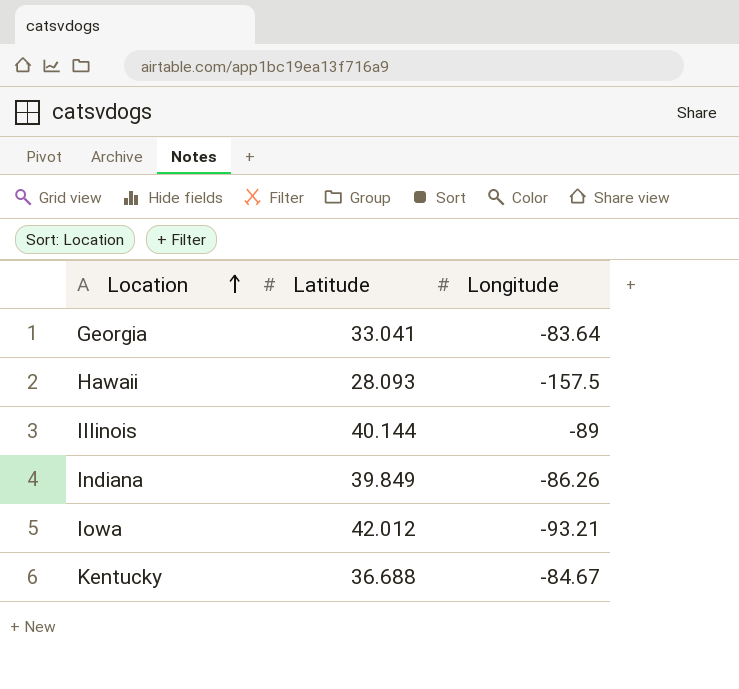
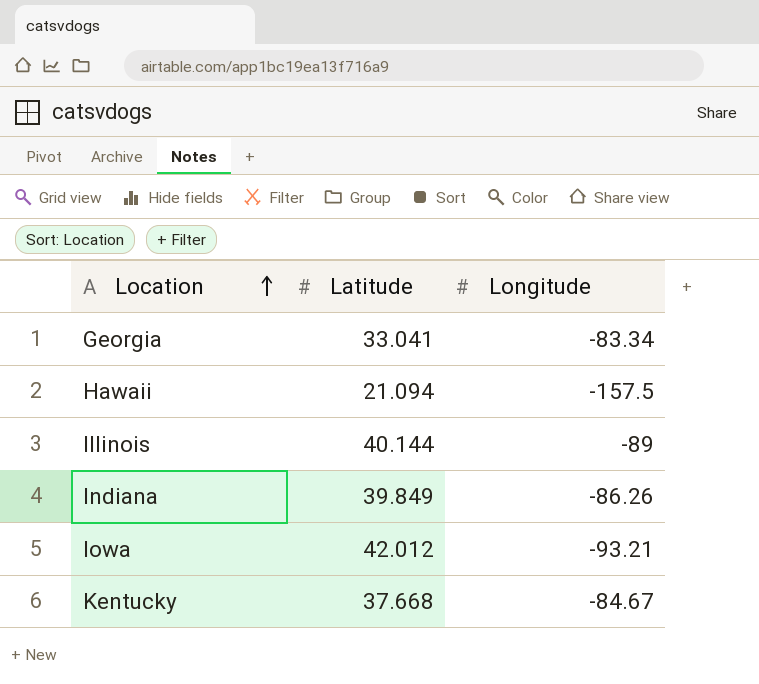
Georgia | Longitude: -83.64 -> -83.34
Hawaii | Latitude: 28.093 -> 21.094
Kentucky | Latitude: 36.688 -> 37.668

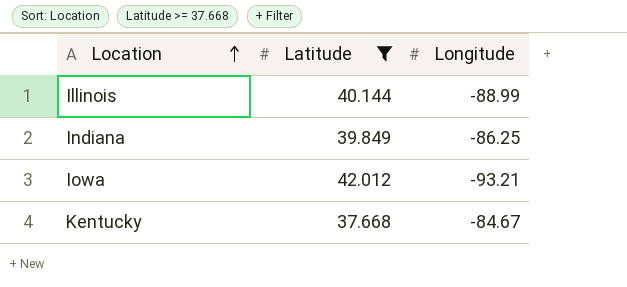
filter: none -> Latitude >= 37.668
Illinois | Longitude: -89 -> -88.99
Indiana | Longitude: -86.26 -> -86.25

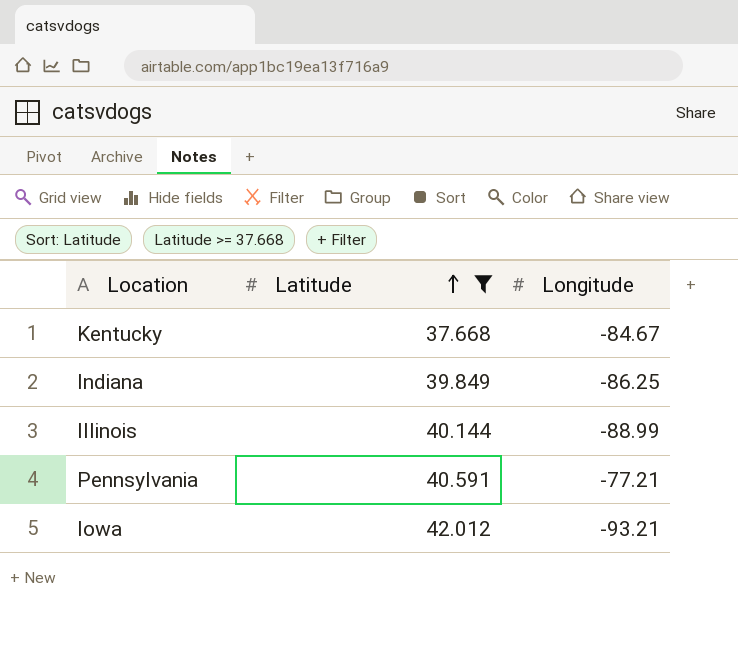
row order: Location ascending -> Latitude ascending
row Pennsylvania: none -> 40.591 | -77.21

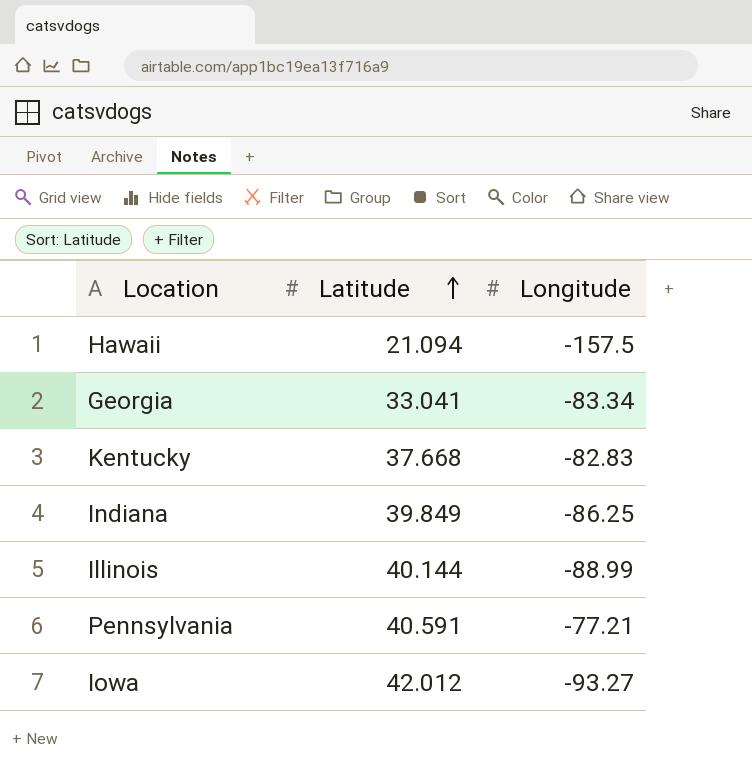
filter: Latitude >= 37.668 -> none
Kentucky | Longitude: -84.67 -> -82.83
Iowa | Longitude: -93.21 -> -93.27

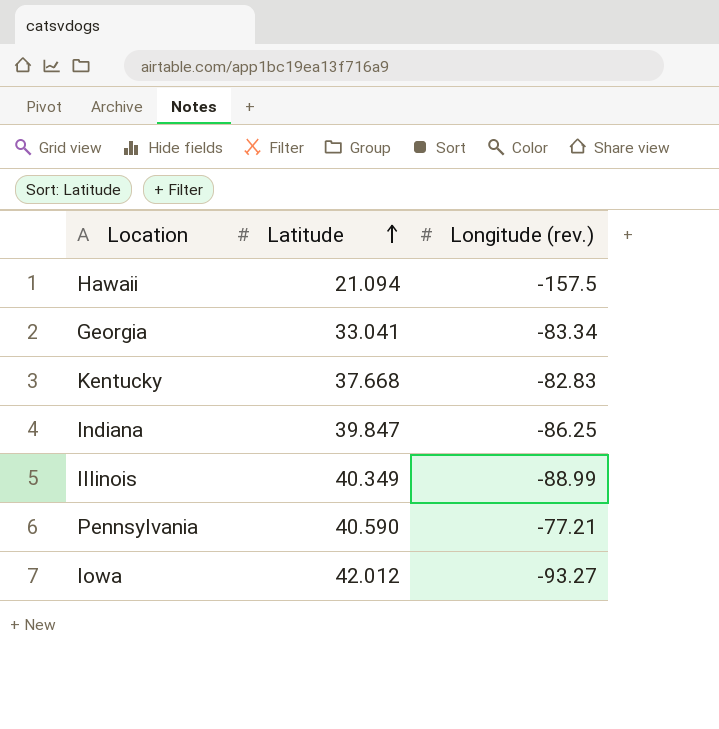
column name: Longitude -> Longitude (rev.)
Indiana | Latitude: 39.849 -> 39.847
Illinois | Latitude: 40.144 -> 40.349
Pennsylvania | Latitude: 40.591 -> 40.590

